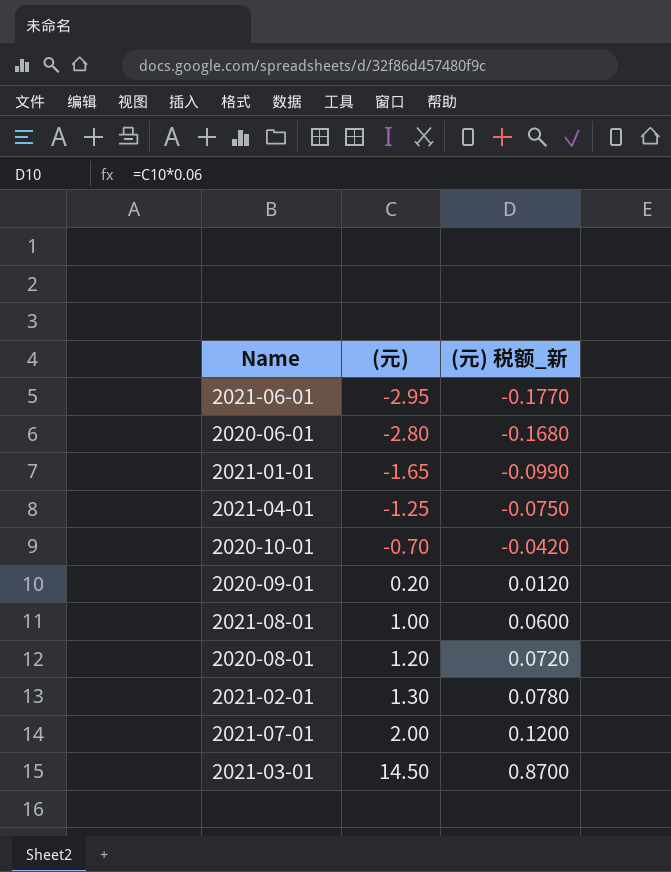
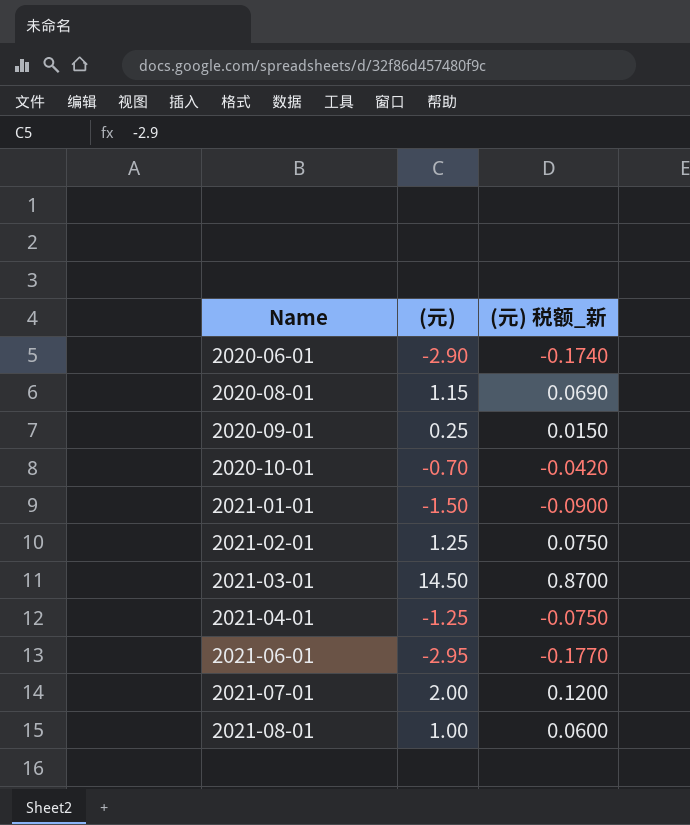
row order: (元) ascending -> Name ascending
2020-06-01 | (元): -2.80 -> -2.90
2020-06-01 | (元) 税额_新: -0.1680 -> -0.1740
2020-08-01 | (元): 1.20 -> 1.15
2020-08-01 | (元) 税额_新: 0.0720 -> 0.0690
2020-09-01 | (元): 0.20 -> 0.25
2020-09-01 | (元) 税额_新: 0.0120 -> 0.0150
2021-01-01 | (元): -1.65 -> -1.50
2021-01-01 | (元) 税额_新: -0.0990 -> -0.0900
2021-02-01 | (元): 1.30 -> 1.25
2021-02-01 | (元) 税额_新: 0.0780 -> 0.0750

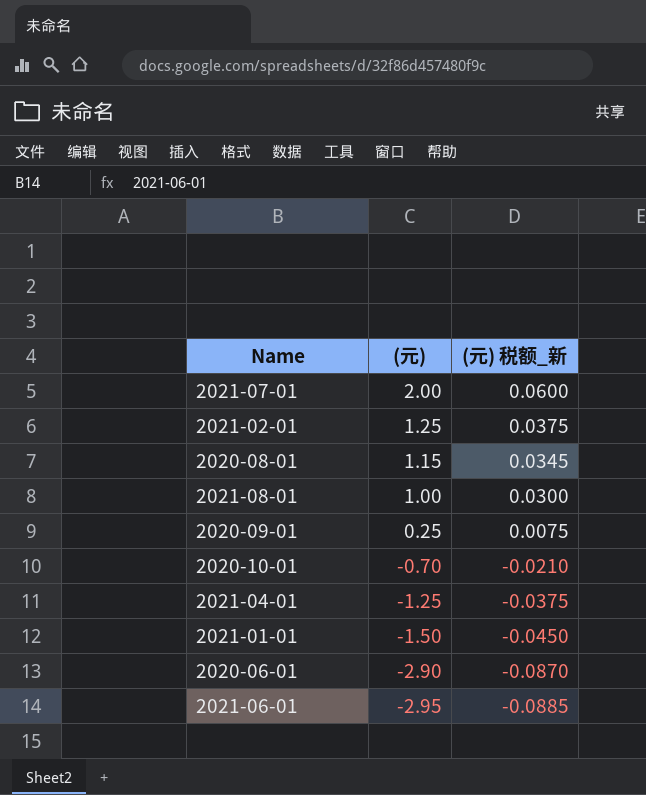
row order: Name ascending -> (元) descending
column (元) 税额_新 | formula: [(元)] * 0.06 -> [(元)] * 0.03
row 2021-03-01: 14.50 | 0.8700 -> none

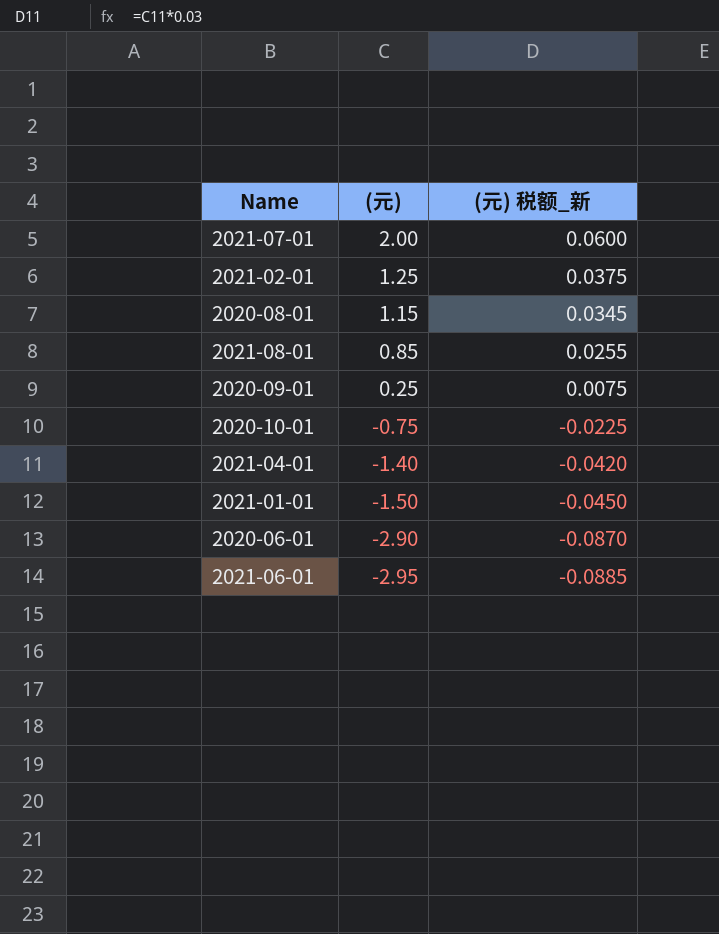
2021-08-01 | (元): 1.00 -> 0.85
2021-08-01 | (元) 税额_新: 0.0300 -> 0.0255
2020-10-01 | (元): -0.70 -> -0.75
2020-10-01 | (元) 税额_新: -0.0210 -> -0.0225
2021-04-01 | (元): -1.25 -> -1.40
2021-04-01 | (元) 税额_新: -0.0375 -> -0.0420

